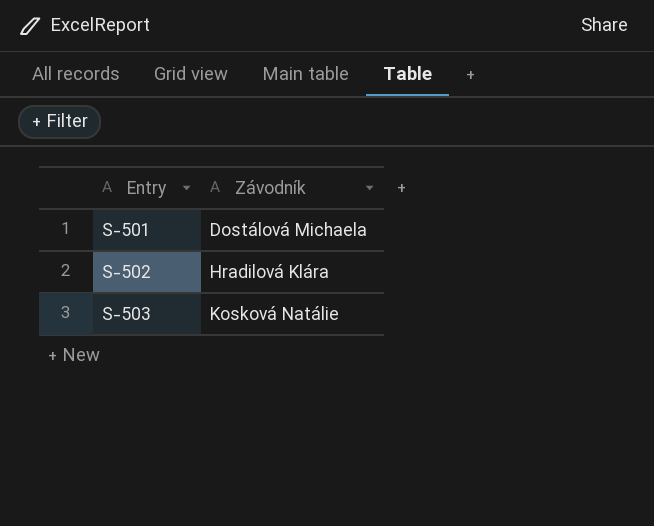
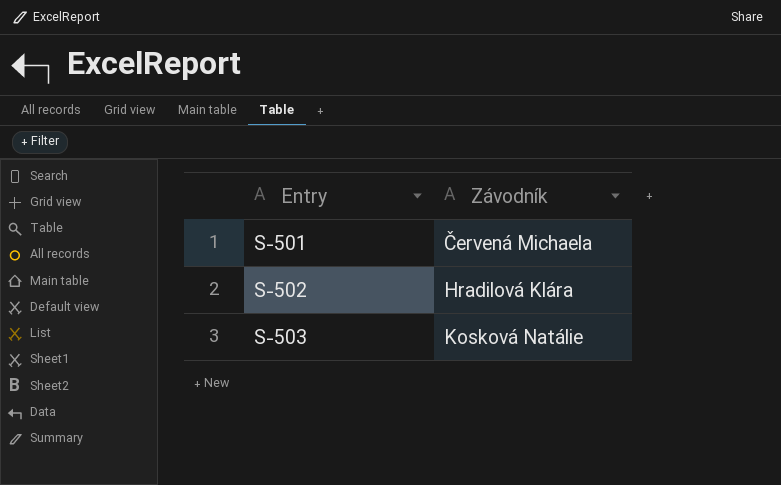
S-501 | Závodník: Dostálová Michaela -> Červená Michaela

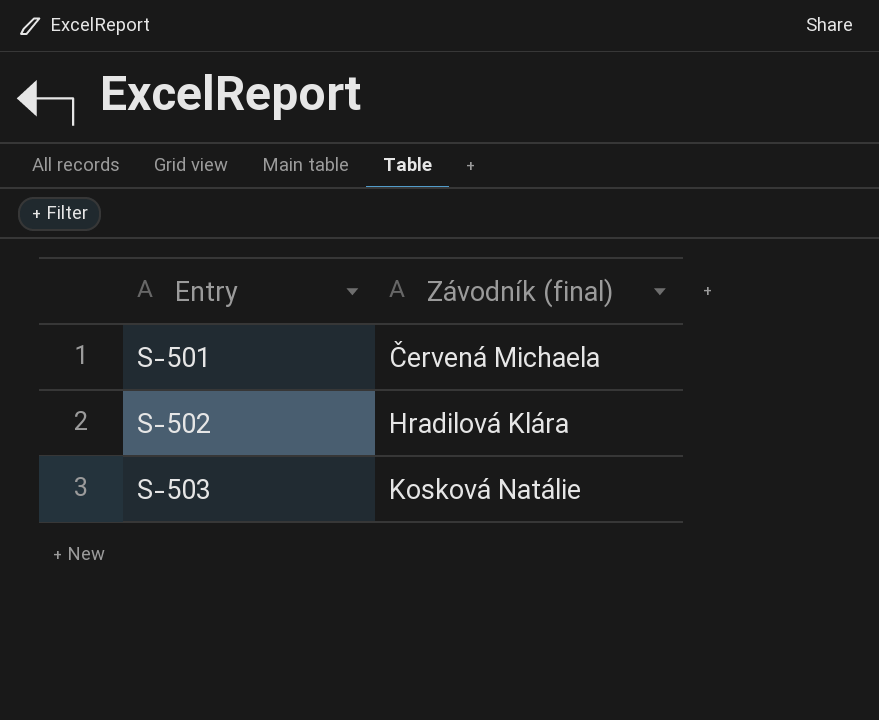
column name: Závodník -> Závodník (final)

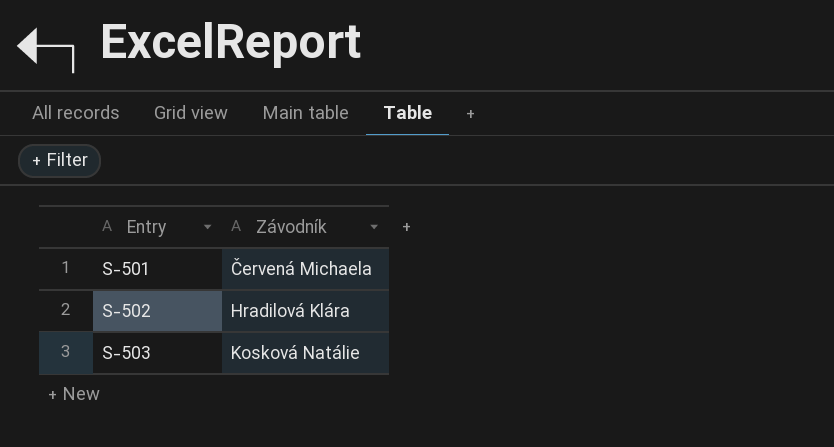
column name: Závodník (final) -> Závodník

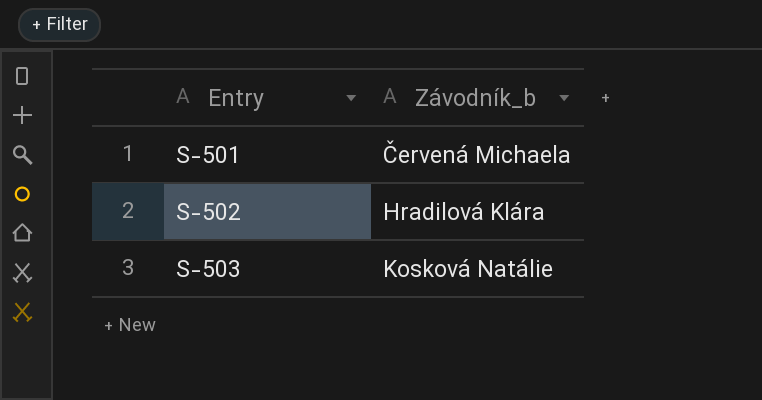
column name: Závodník -> Závodník_b

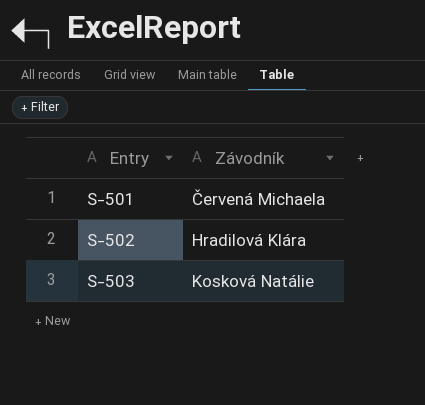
column name: Závodník_b -> Závodník

